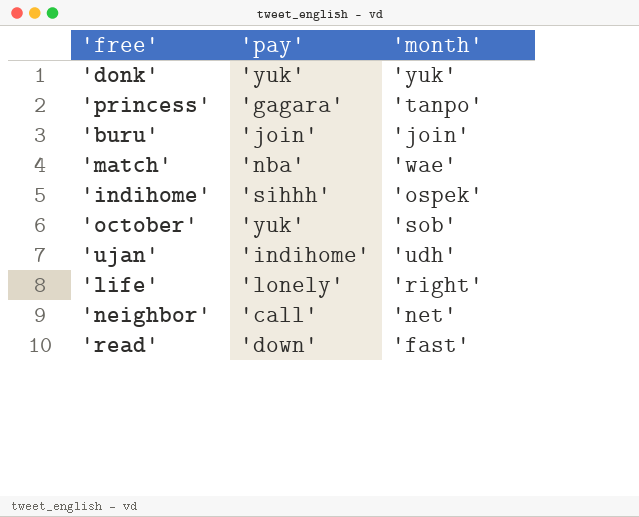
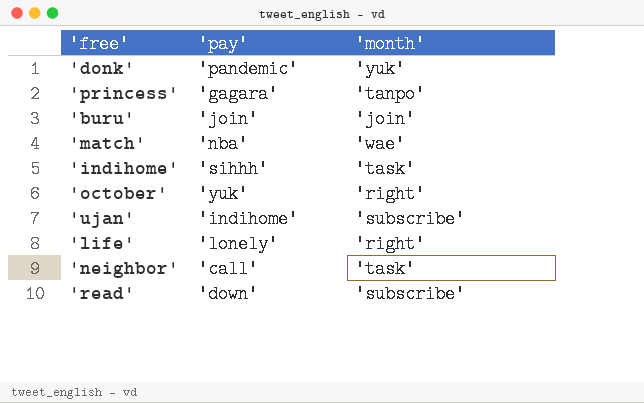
'donk' | 'pay': 'yuk' -> 'pandemic'
'indihome' | 'month': 'ospek' -> 'task'
'october' | 'month': 'sob' -> 'right'
'ujan' | 'month': 'udh' -> 'subscribe'
'neighbor' | 'month': 'net' -> 'task'
'read' | 'month': 'fast' -> 'subscribe'

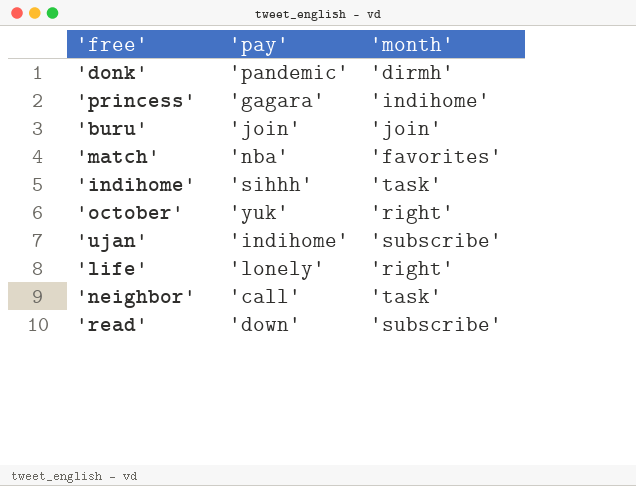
'donk' | 'month': 'yuk' -> 'dirmh'
'princess' | 'month': 'tanpo' -> 'indihome'
'match' | 'month': 'wae' -> 'favorites'

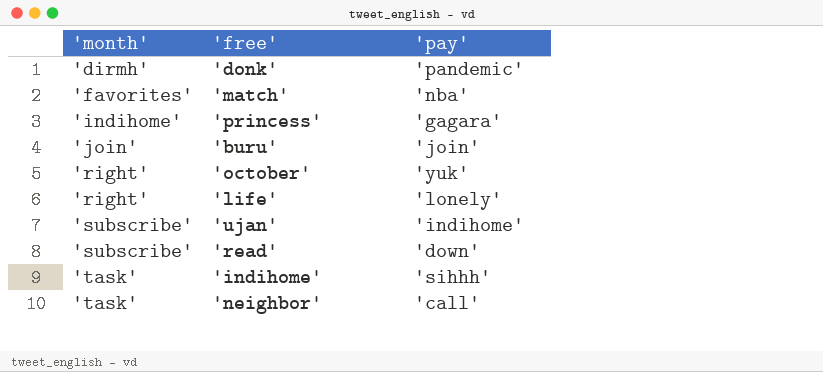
row order: none -> 'month' ascending
column 'month' | position: 3 -> 1

